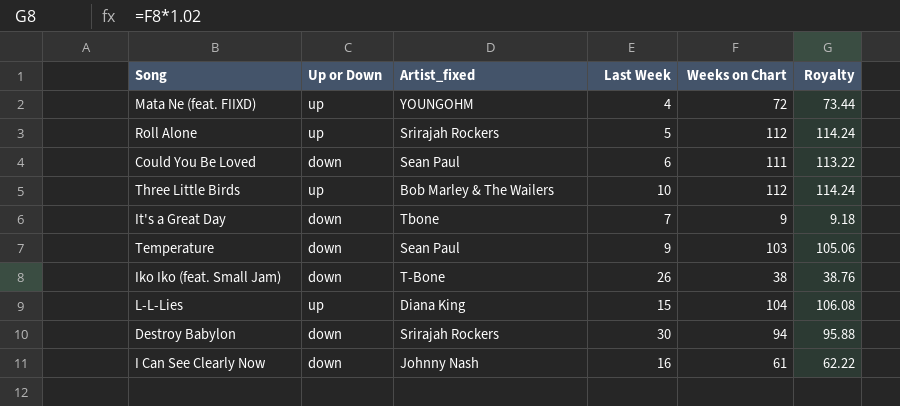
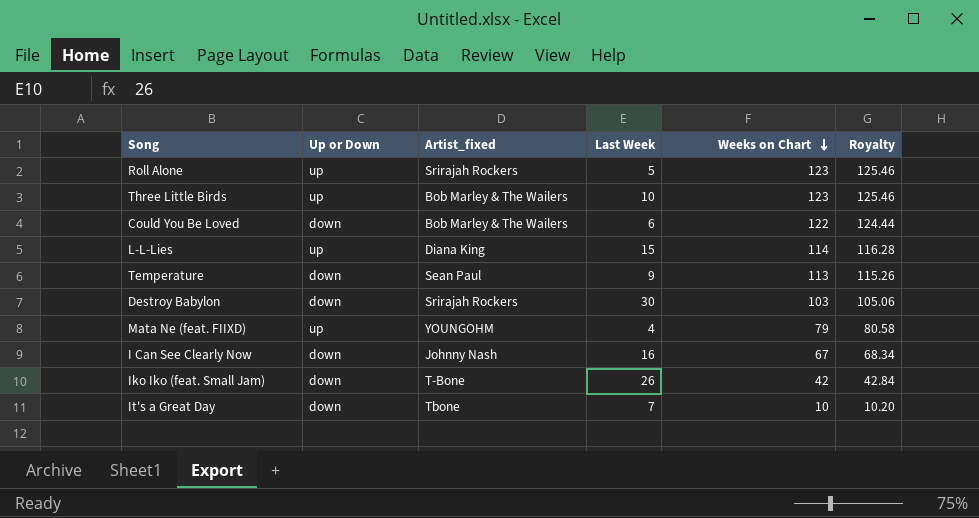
row order: none -> Weeks on Chart descending
Roll Alone | Weeks on Chart: 112 -> 123
Roll Alone | Royalty: 114.24 -> 125.46
Three Little Birds | Weeks on Chart: 112 -> 123
Three Little Birds | Royalty: 114.24 -> 125.46
Could You Be Loved | Artist_fixed: Sean Paul -> Bob Marley & The Wailers
Could You Be Loved | Weeks on Chart: 111 -> 122
Could You Be Loved | Royalty: 113.22 -> 124.44
L-L-Lies | Weeks on Chart: 104 -> 114
L-L-Lies | Royalty: 106.08 -> 116.28
Temperature | Weeks on Chart: 103 -> 113
Temperature | Royalty: 105.06 -> 115.26
Destroy Babylon | Weeks on Chart: 94 -> 103
Destroy Babylon | Royalty: 95.88 -> 105.06
Mata Ne (feat. FIIXD) | Weeks on Chart: 72 -> 79
Mata Ne (feat. FIIXD) | Royalty: 73.44 -> 80.58
I Can See Clearly Now | Weeks on Chart: 61 -> 67
I Can See Clearly Now | Royalty: 62.22 -> 68.34
Iko Iko (feat. Small Jam) | Weeks on Chart: 38 -> 42
Iko Iko (feat. Small Jam) | Royalty: 38.76 -> 42.84
It's a Great Day | Weeks on Chart: 9 -> 10
It's a Great Day | Royalty: 9.18 -> 10.20

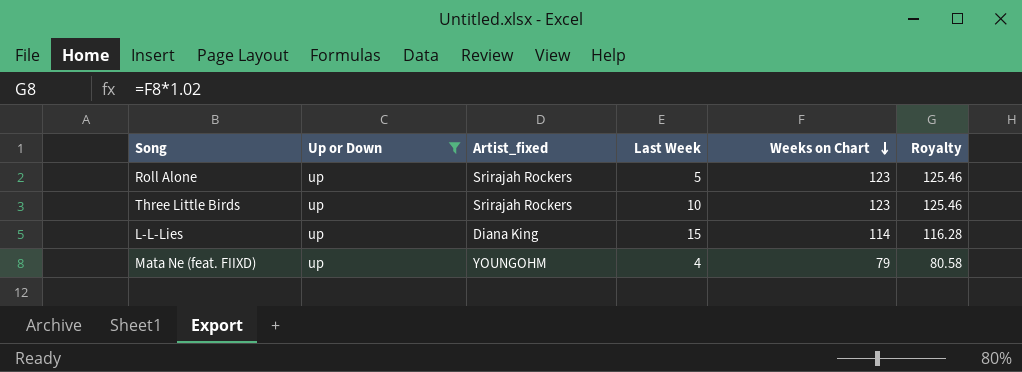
filter: none -> Up or Down = up
Three Little Birds | Artist_fixed: Bob Marley & The Wailers -> Srirajah Rockers

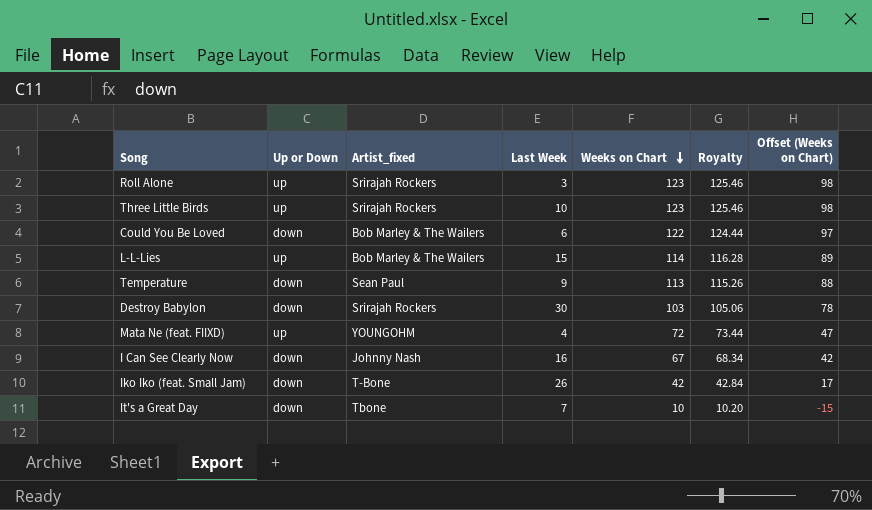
filter: Up or Down = up -> none
column Offset (Weeks on Chart) | formula: none -> [Weeks on Chart] - 25
Roll Alone | Last Week: 5 -> 3
L-L-Lies | Artist_fixed: Diana King -> Bob Marley & The Wailers
Mata Ne (feat. FIIXD) | Weeks on Chart: 79 -> 72
Mata Ne (feat. FIIXD) | Royalty: 80.58 -> 73.44

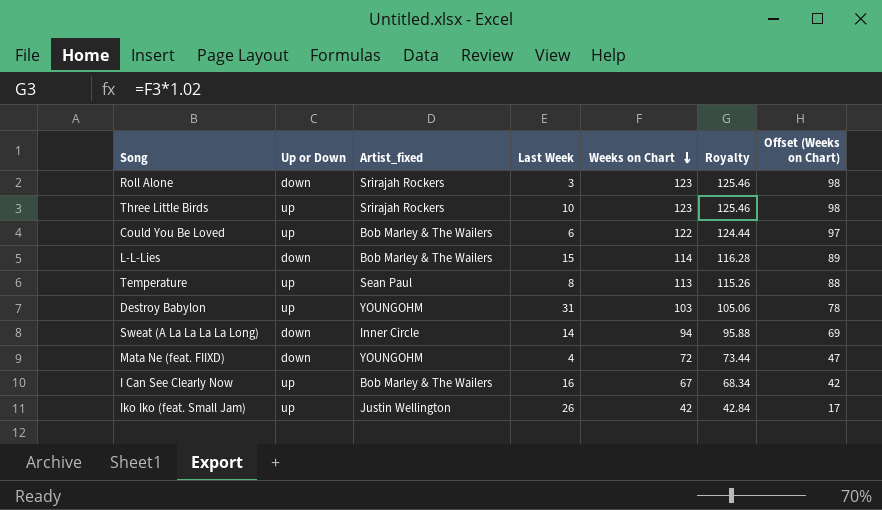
row It's a Great Day: down | Tbone | 7 | 10 | 10.20 | -15 -> none
Roll Alone | Up or Down: up -> down
Could You Be Loved | Up or Down: down -> up
L-L-Lies | Up or Down: up -> down
Temperature | Up or Down: down -> up
Temperature | Last Week: 9 -> 8
Destroy Babylon | Up or Down: down -> up
Destroy Babylon | Artist_fixed: Srirajah Rockers -> YOUNGOHM
Destroy Babylon | Last Week: 30 -> 31
row Sweat (A La La La La Long): none -> down | Inner Circle | 14 | 94 | 95.88 | 69
Mata Ne (feat. FIIXD) | Up or Down: up -> down
I Can See Clearly Now | Up or Down: down -> up
I Can See Clearly Now | Artist_fixed: Johnny Nash -> Bob Marley & The Wailers
Iko Iko (feat. Small Jam) | Up or Down: down -> up
Iko Iko (feat. Small Jam) | Artist_fixed: T-Bone -> Justin Wellington

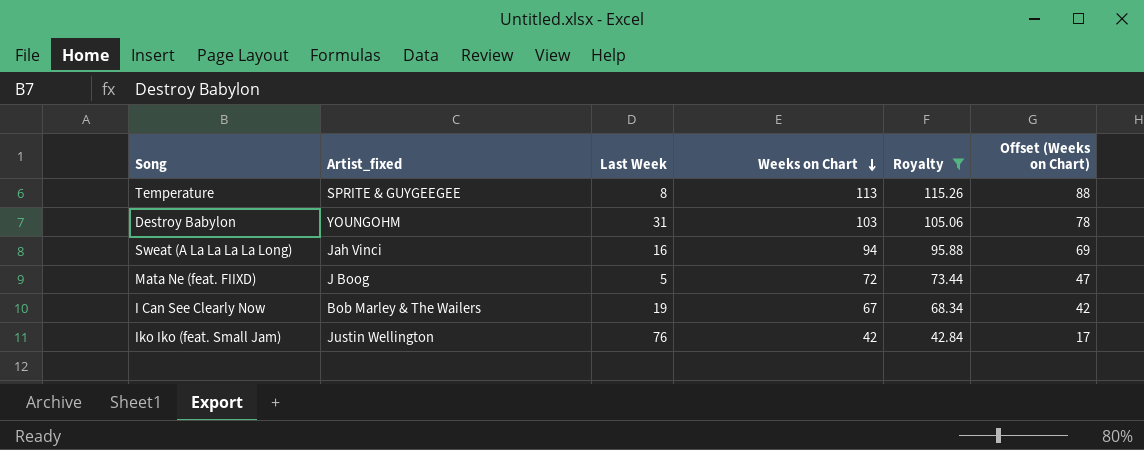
filter: none -> Royalty <= 115.26
column Up or Down | position: 2 -> none
Temperature | Artist_fixed: Sean Paul -> SPRITE & GUYGEEGEE
Sweat (A La La La La Long) | Artist_fixed: Inner Circle -> Jah Vinci
Sweat (A La La La La Long) | Last Week: 14 -> 16
Mata Ne (feat. FIIXD) | Artist_fixed: YOUNGOHM -> J Boog
Mata Ne (feat. FIIXD) | Last Week: 4 -> 5
I Can See Clearly Now | Last Week: 16 -> 19
Iko Iko (feat. Small Jam) | Last Week: 26 -> 76

